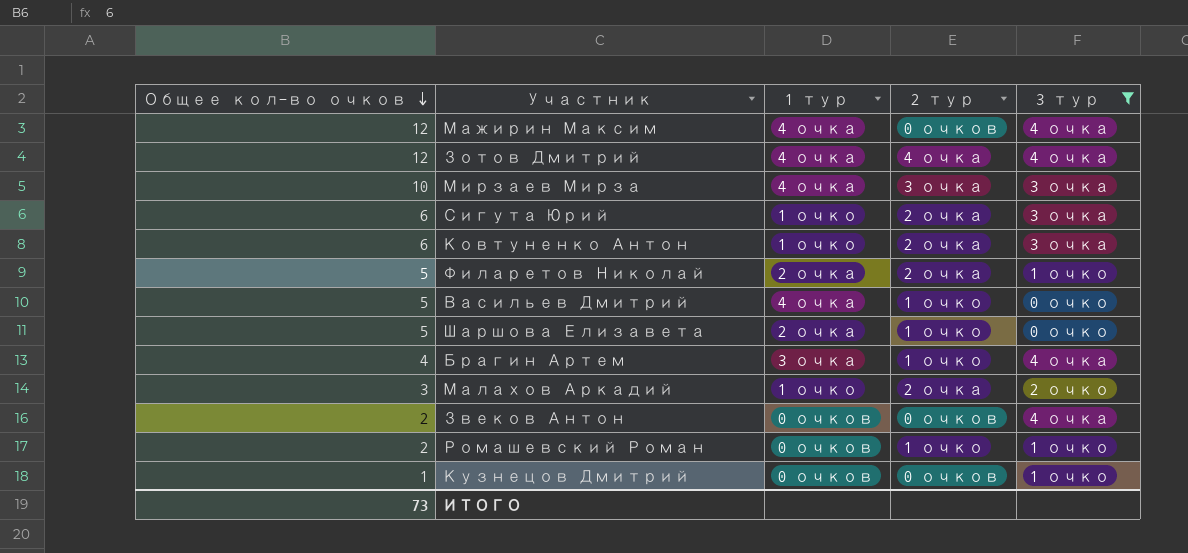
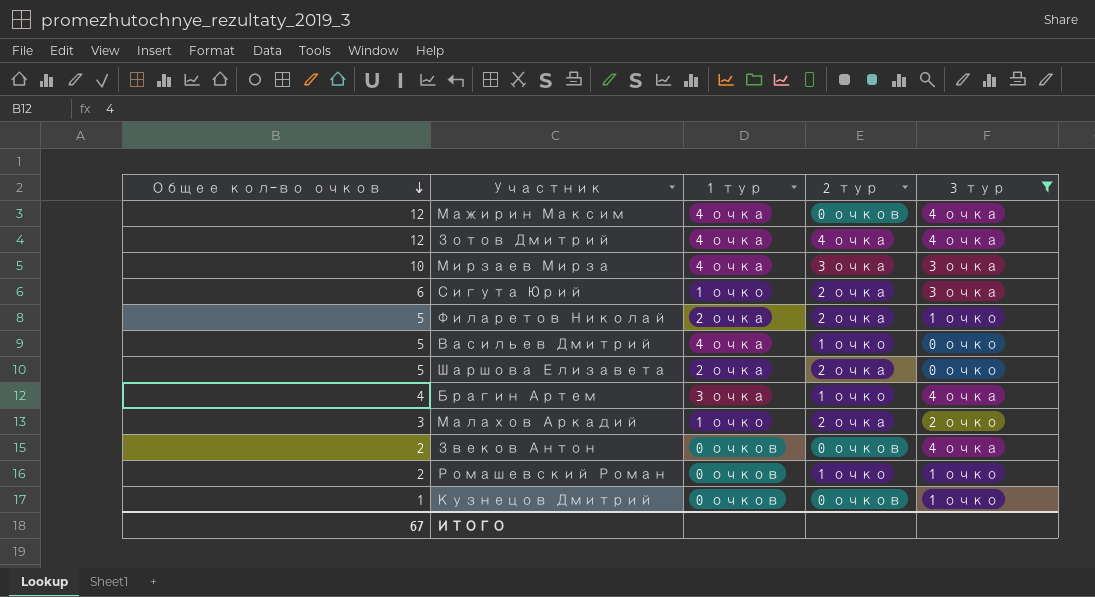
row Ковтуненко Антон: 6 | 1 очко | 2 очка | 3 очка -> none
Шаршова Елизавета | 2 тур: 1 очко -> 2 очка
ИТОГО | Общее кол-во очков: 73 -> 67

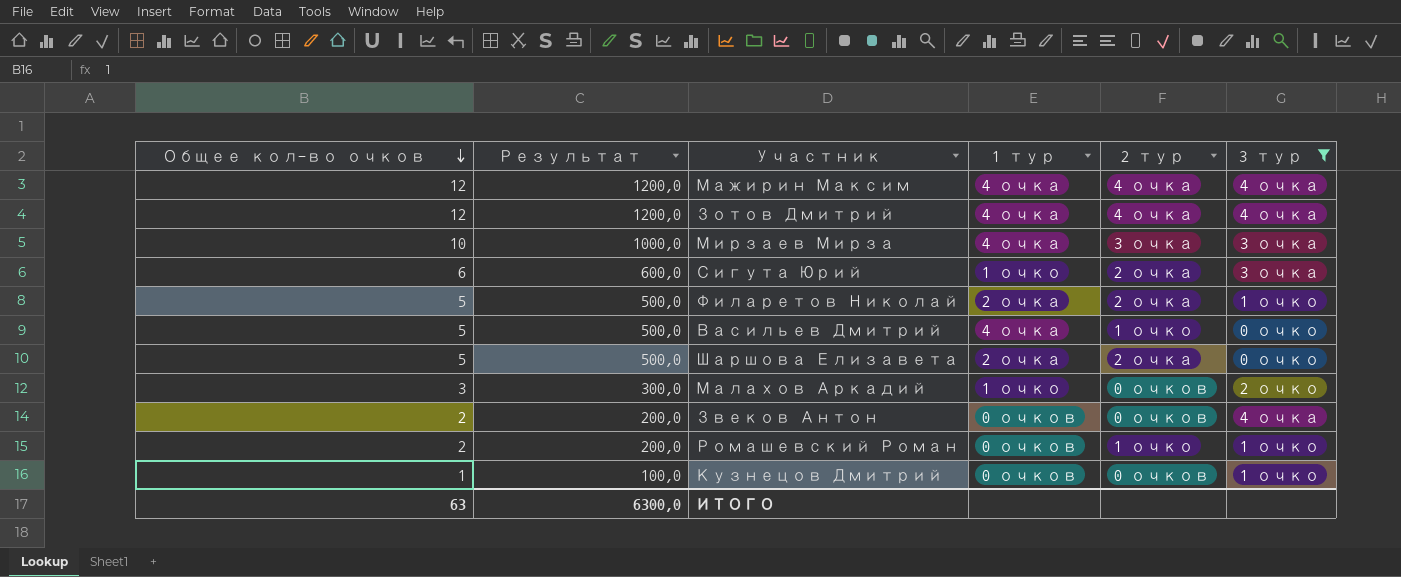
column Результат | formula: none -> [Общее кол-во очков] * 100
row Брагин Артем: 4 | 3 очка | 1 очко | 4 очка -> none
Мажирин Максим | 2 тур: 0 очков -> 4 очка
Малахов Аркадий | 2 тур: 2 очка -> 0 очков
ИТОГО | Общее кол-во очков: 67 -> 63

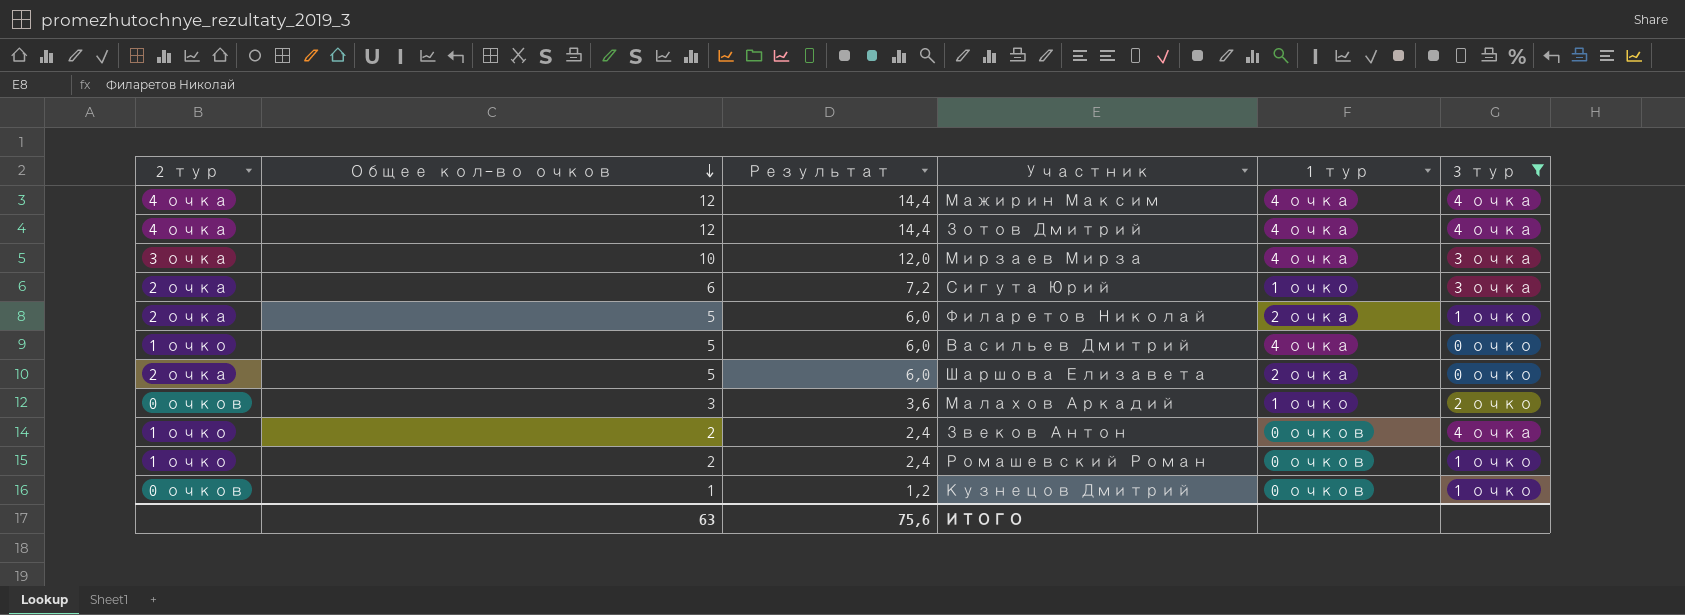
column 2 тур | position: 5 -> 1
column Результат | formula: [Общее кол-во очков] * 100 -> [Общее кол-во очков] * 1,2
Звеков Антон | 2 тур: 0 очков -> 1 очко
ИТОГО | Результат: 6300,0 -> 75,6

